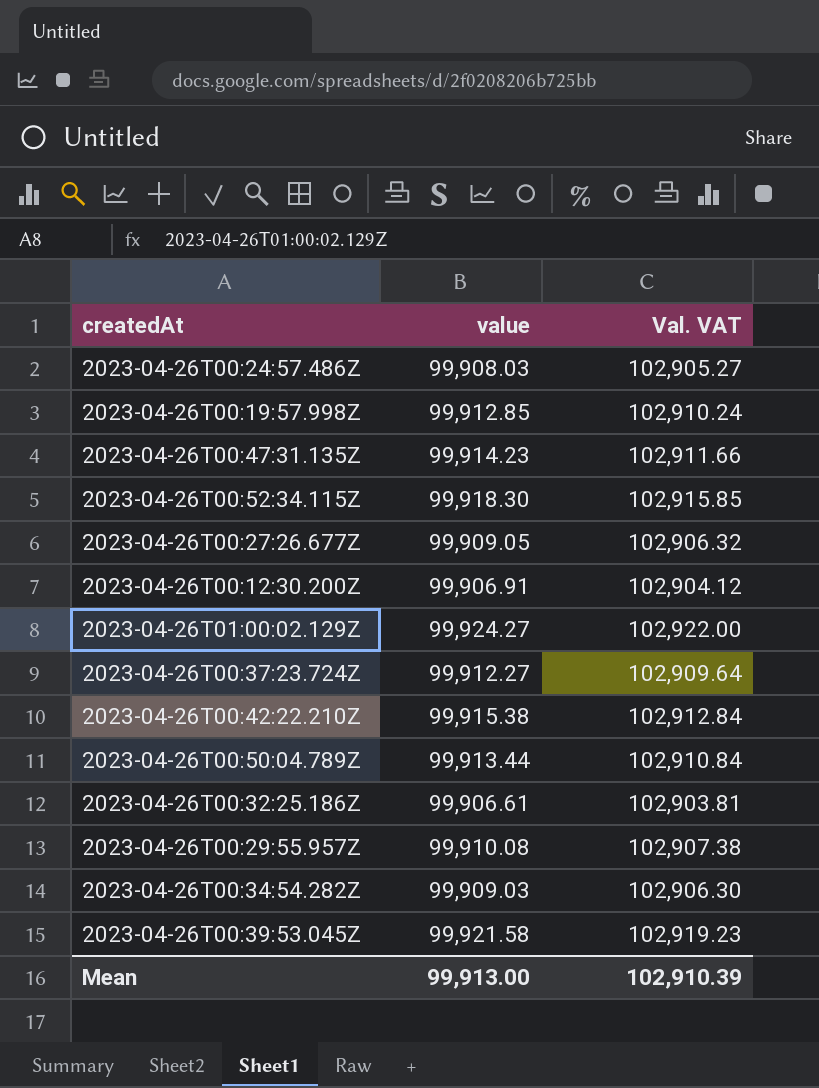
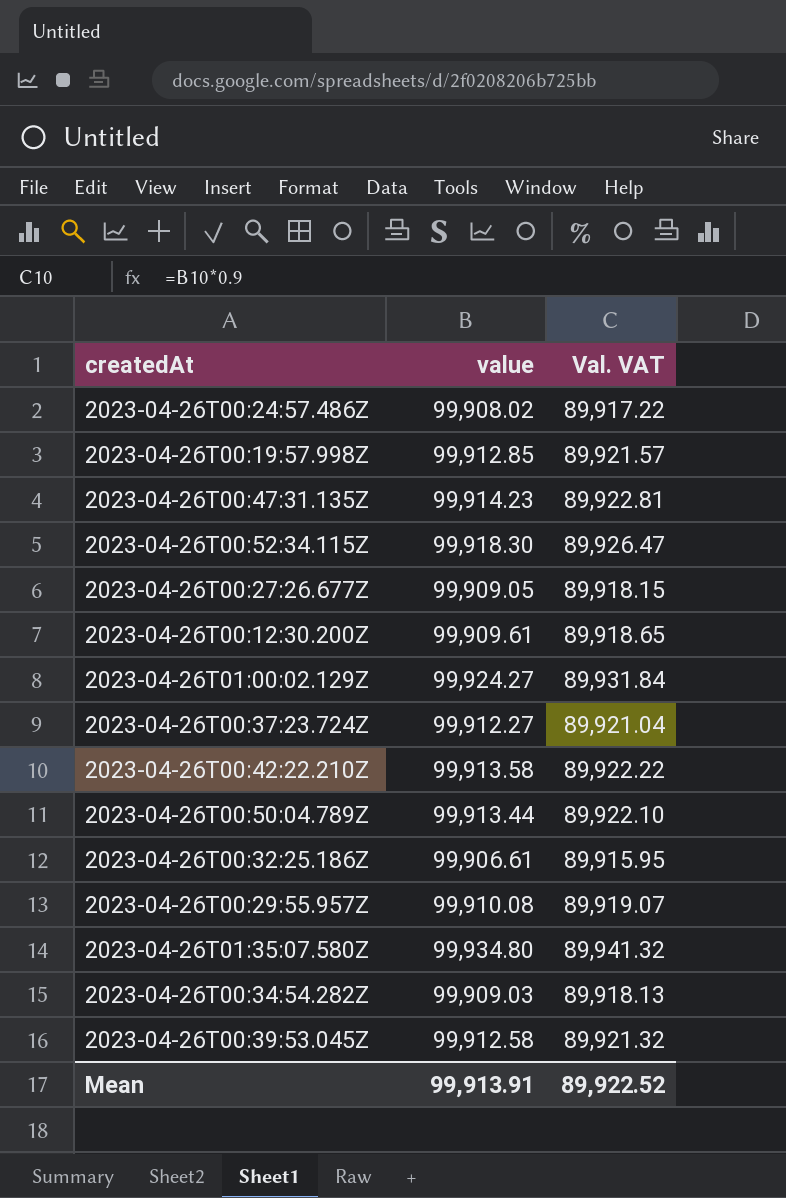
column Val. VAT | formula: [value] * 1.03 -> [value] * 0.9
2023-04-26T00:24:57.486Z | value: 99,908.03 -> 99,908.02
2023-04-26T00:12:30.200Z | value: 99,906.91 -> 99,909.61
2023-04-26T00:42:22.210Z | value: 99,915.38 -> 99,913.58
row 2023-04-26T01:35:07.580Z: none -> 99,934.80 | 89,941.32
2023-04-26T00:39:53.045Z | value: 99,921.58 -> 99,912.58
Mean | value: 99,913.00 -> 99,913.91
Mean | Val. VAT: 102,910.39 -> 89,922.52

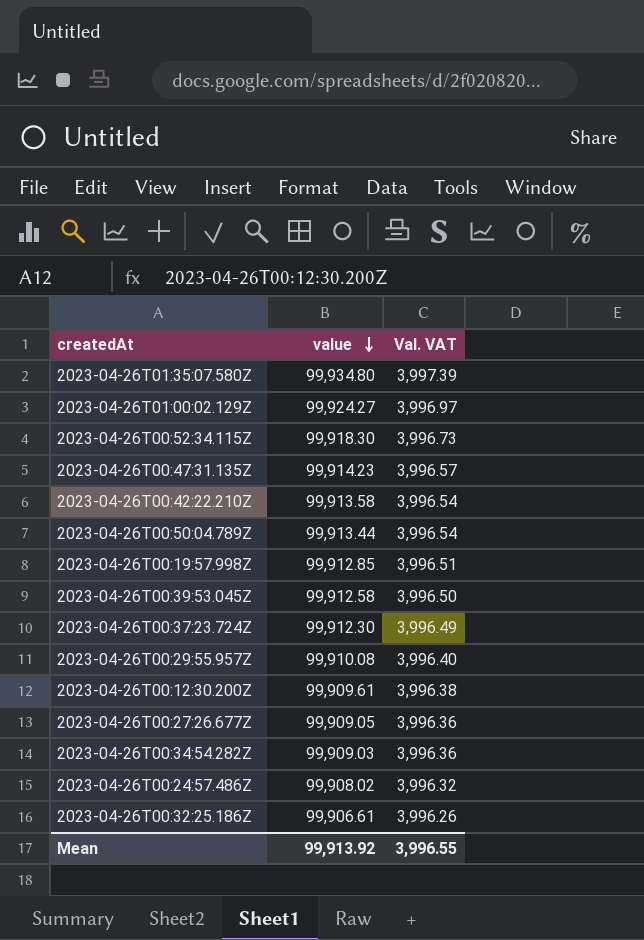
row order: none -> value descending
column Val. VAT | formula: [value] * 0.9 -> [value] * 0.04
2023-04-26T00:37:23.724Z | value: 99,912.27 -> 99,912.30
Mean | value: 99,913.91 -> 99,913.92
Mean | Val. VAT: 89,922.52 -> 3,996.55

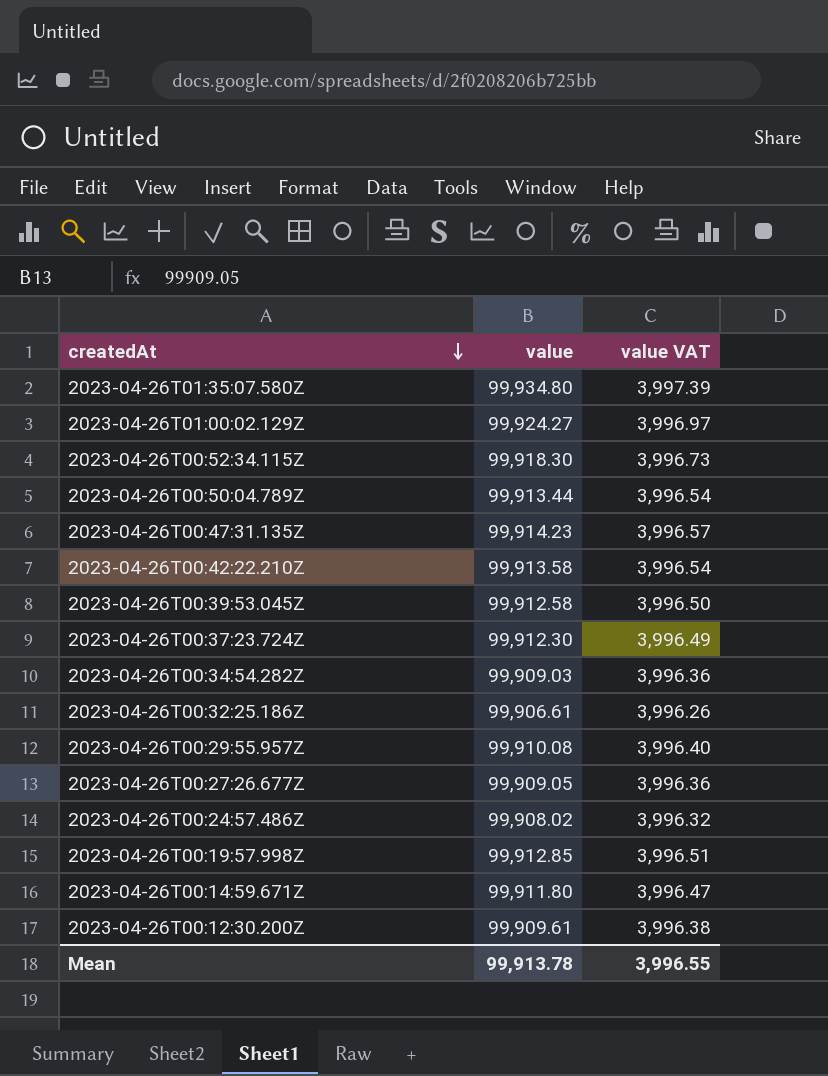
row order: value descending -> createdAt descending
column name: Val. VAT -> value VAT
row 2023-04-26T00:14:59.671Z: none -> 99,911.80 | 3,996.47
Mean | value: 99,913.92 -> 99,913.78

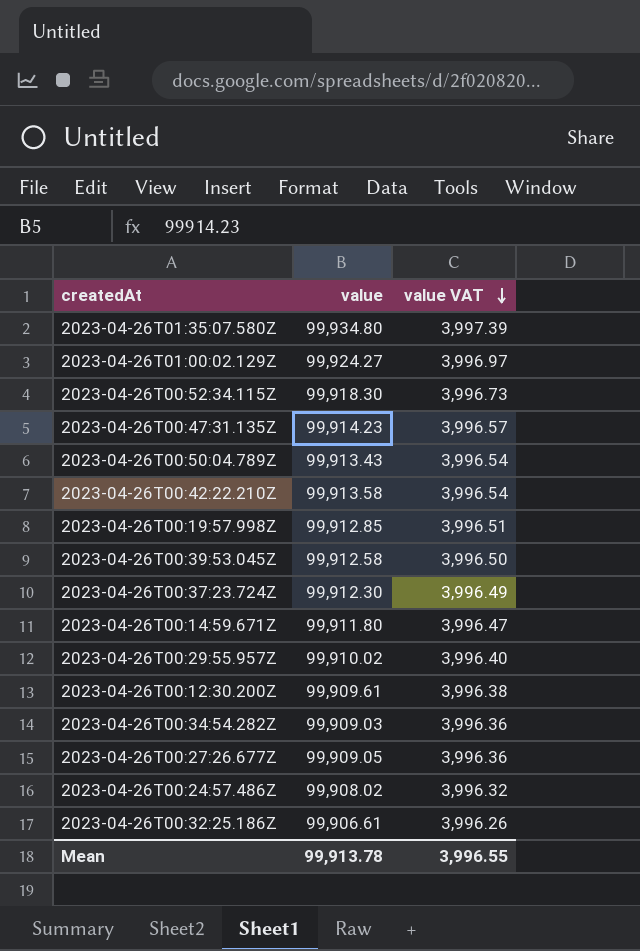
row order: createdAt descending -> value VAT descending
2023-04-26T00:50:04.789Z | value: 99,913.44 -> 99,913.43
2023-04-26T00:29:55.957Z | value: 99,910.08 -> 99,910.02

